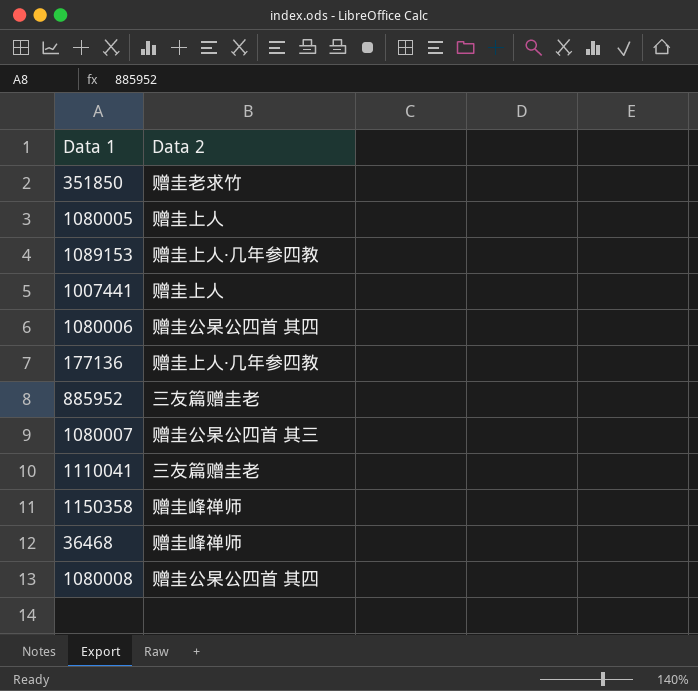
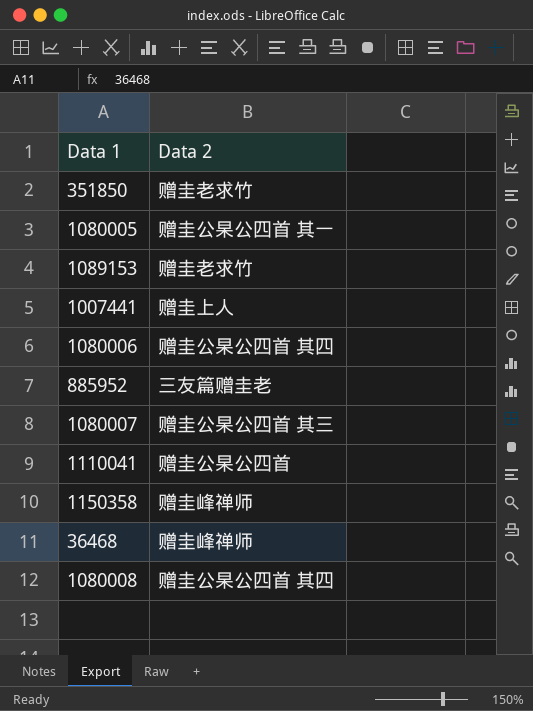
row 177136: 赠圭上人·几年参四教 -> none
1080005 | Data 2: 赠圭上人 -> 赠圭公杲公四首 其一
1089153 | Data 2: 赠圭上人·几年参四教 -> 赠圭老求竹
1110041 | Data 2: 三友篇赠圭老 -> 赠圭公杲公四首

